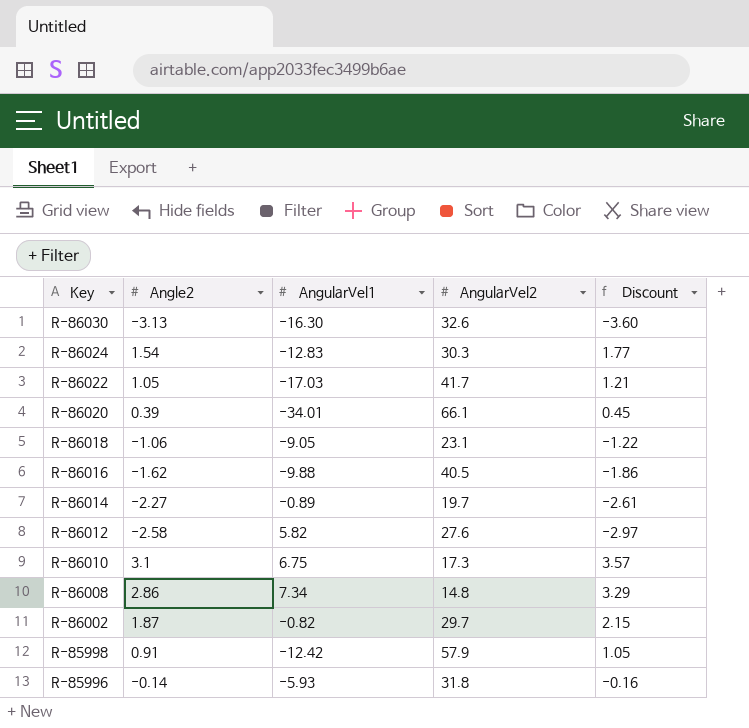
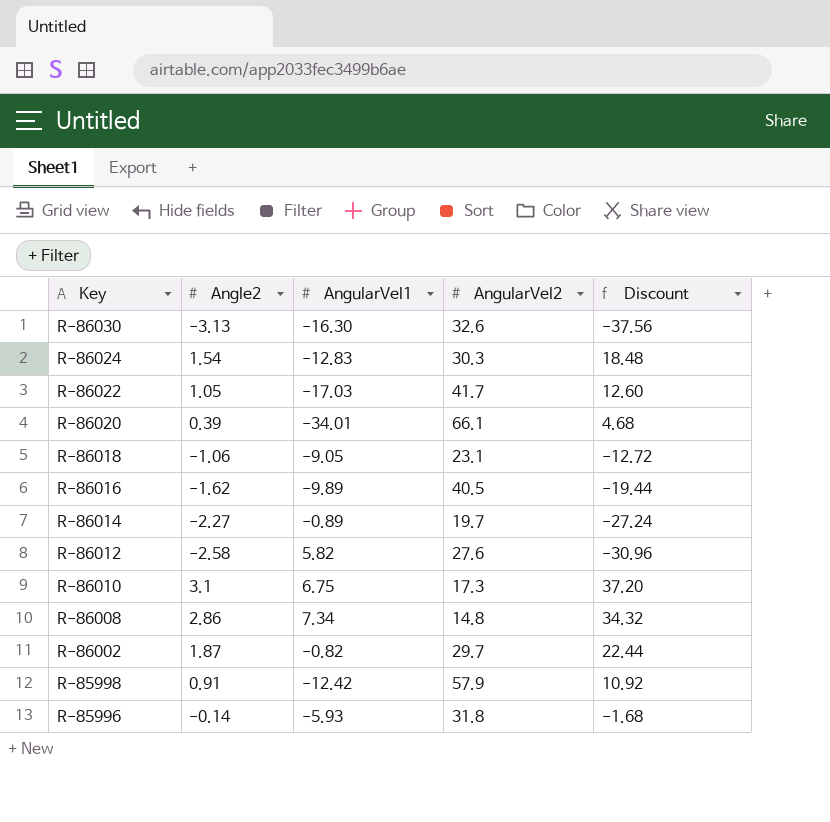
column Discount | formula: [Angle2] * 1.15 -> [Angle2] * 12
R-86016 | AngularVel1: -9.88 -> -9.89

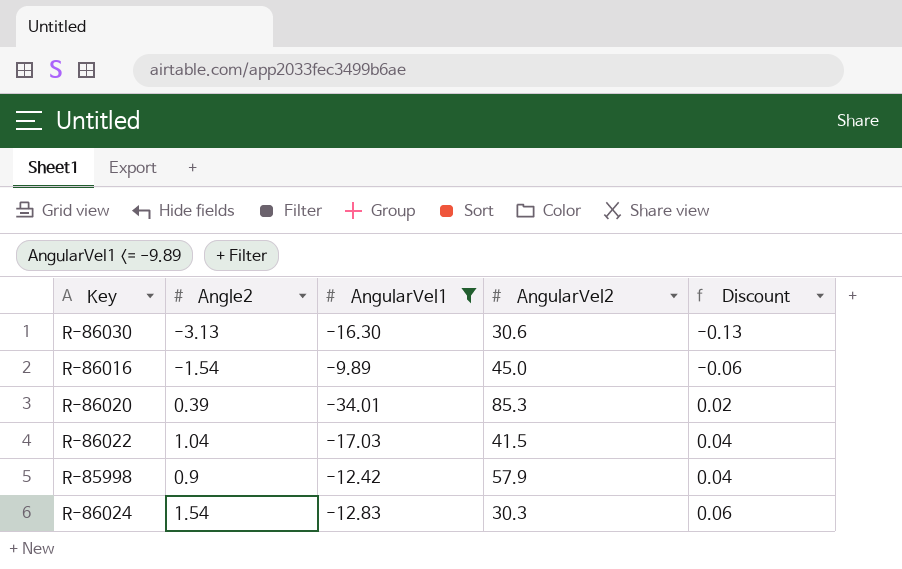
filter: none -> AngularVel1 <= -9.89
row order: Key descending -> Discount ascending
column Discount | formula: [Angle2] * 12 -> [Angle2] * 0.04
R-86030 | AngularVel2: 32.6 -> 30.6
R-86016 | Angle2: -1.62 -> -1.54
R-86016 | AngularVel2: 40.5 -> 45.0
R-86020 | AngularVel2: 66.1 -> 85.3
R-86022 | Angle2: 1.05 -> 1.04
R-86022 | AngularVel2: 41.7 -> 41.5
R-85998 | Angle2: 0.91 -> 0.9

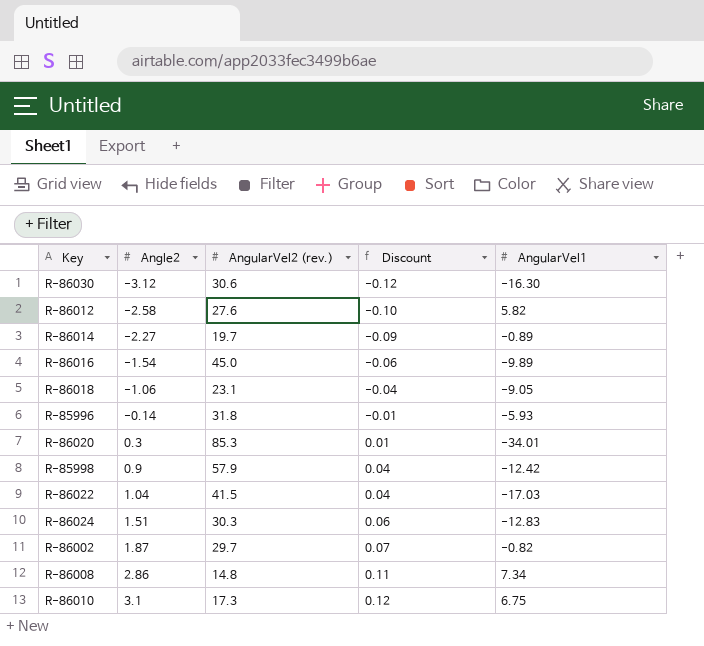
filter: AngularVel1 <= -9.89 -> none
row order: Discount ascending -> Angle2 ascending
column name: AngularVel2 -> AngularVel2 (rev.)
column AngularVel1 | position: 3 -> 5
R-86030 | Angle2: -3.13 -> -3.12
R-86030 | Discount: -0.13 -> -0.12
R-86020 | Angle2: 0.39 -> 0.3
R-86020 | Discount: 0.02 -> 0.01
R-86024 | Angle2: 1.54 -> 1.51

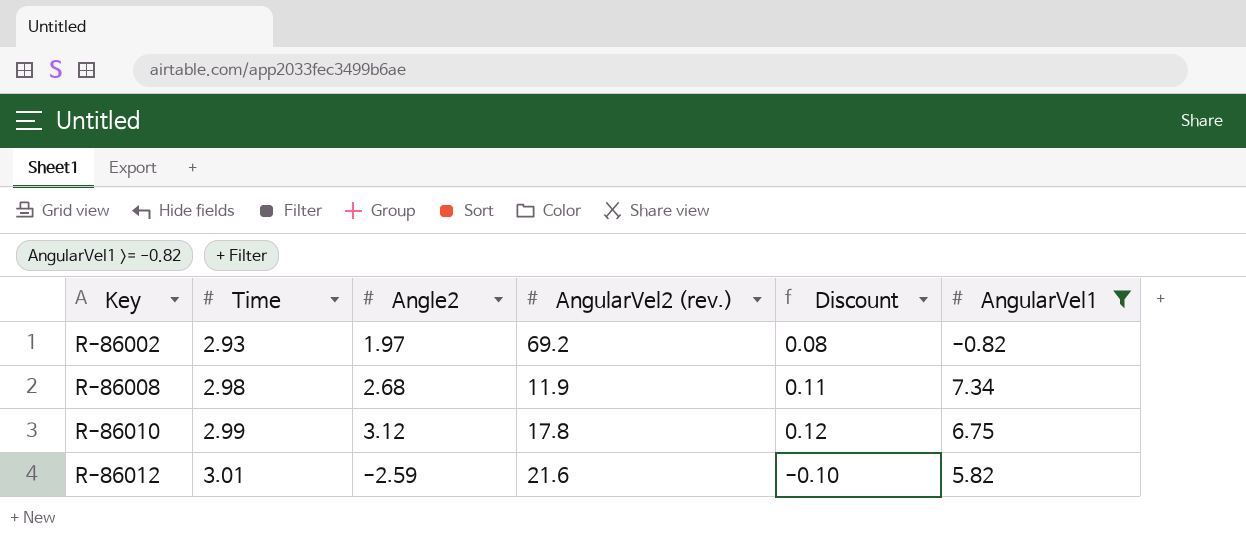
filter: none -> AngularVel1 >= -0.82
row order: Angle2 ascending -> Key ascending
column Time | position: none -> 2
R-86002 | Angle2: 1.87 -> 1.97
R-86002 | AngularVel2 (rev.): 29.7 -> 69.2
R-86002 | Discount: 0.07 -> 0.08
R-86008 | Angle2: 2.86 -> 2.68
R-86008 | AngularVel2 (rev.): 14.8 -> 11.9
R-86010 | Angle2: 3.1 -> 3.12
R-86010 | AngularVel2 (rev.): 17.3 -> 17.8
R-86012 | Angle2: -2.58 -> -2.59
R-86012 | AngularVel2 (rev.): 27.6 -> 21.6

